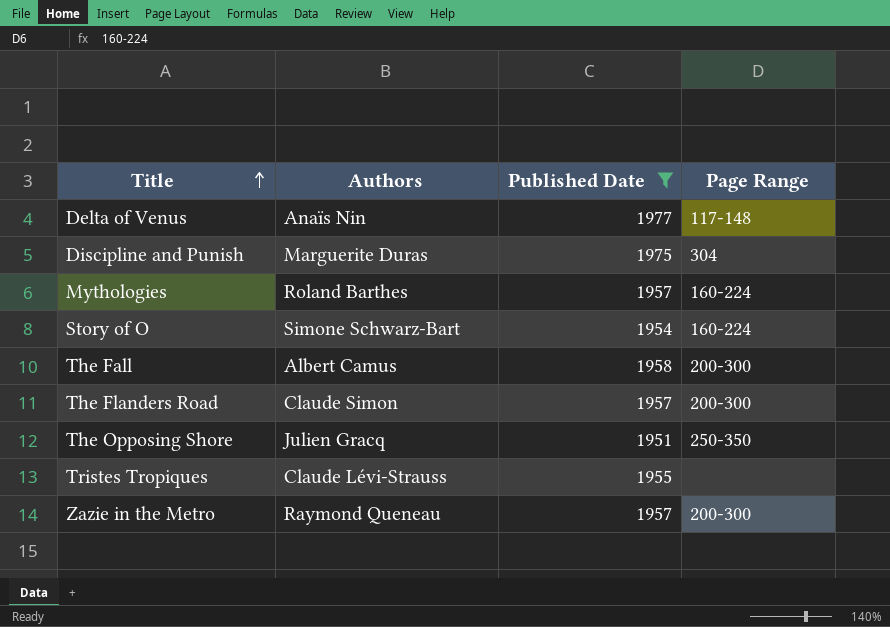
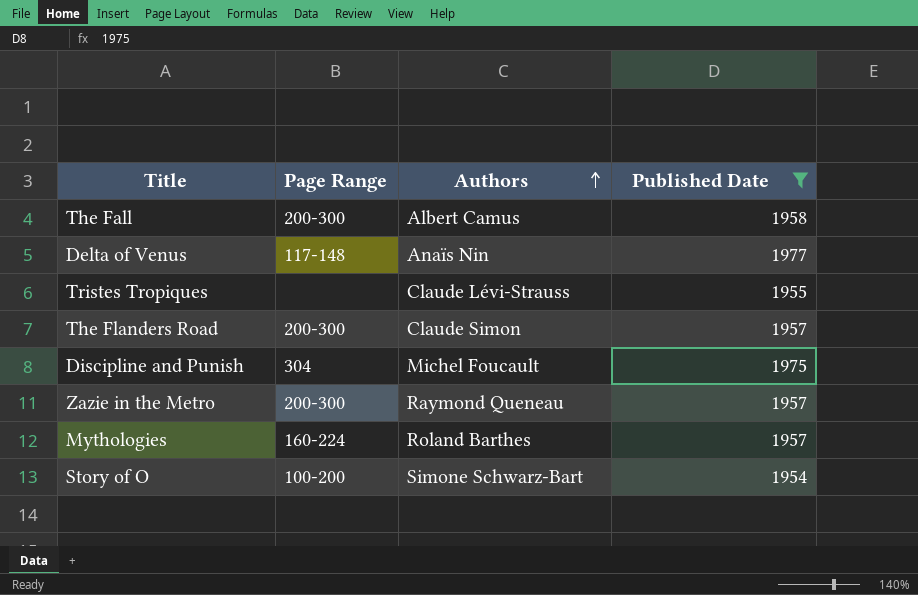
row order: Title ascending -> Authors ascending
column Page Range | position: 4 -> 2
row The Opposing Shore: Julien Gracq | 1951 | 250-350 -> none
Discipline and Punish | Authors: Marguerite Duras -> Michel Foucault
Story of O | Page Range: 160-224 -> 100-200

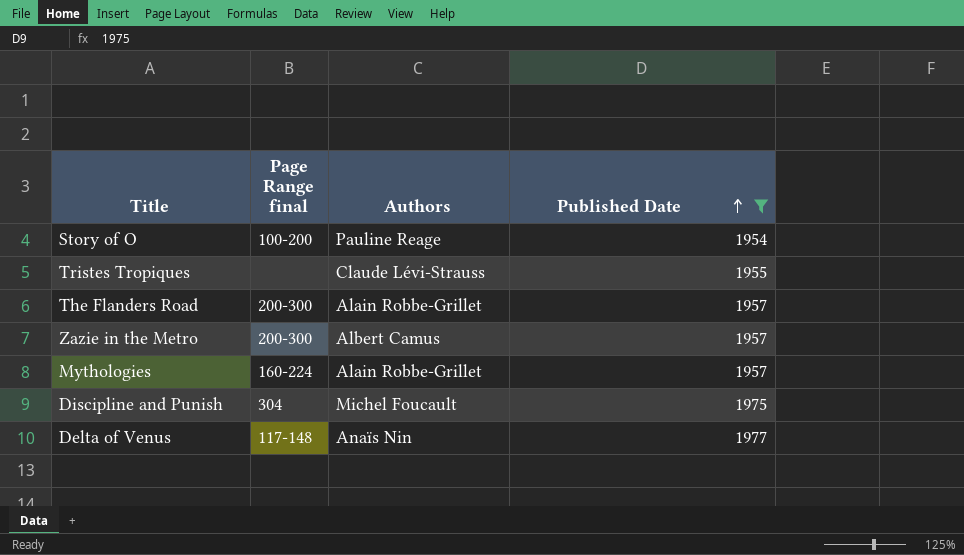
row order: Authors ascending -> Published Date ascending
column name: Page Range -> Page Range final
row The Fall: 200-300 | Albert Camus | 1958 -> none
Story of O | Authors: Simone Schwarz-Bart -> Pauline Reage
The Flanders Road | Authors: Claude Simon -> Alain Robbe-Grillet
Zazie in the Metro | Authors: Raymond Queneau -> Albert Camus
Mythologies | Authors: Roland Barthes -> Alain Robbe-Grillet

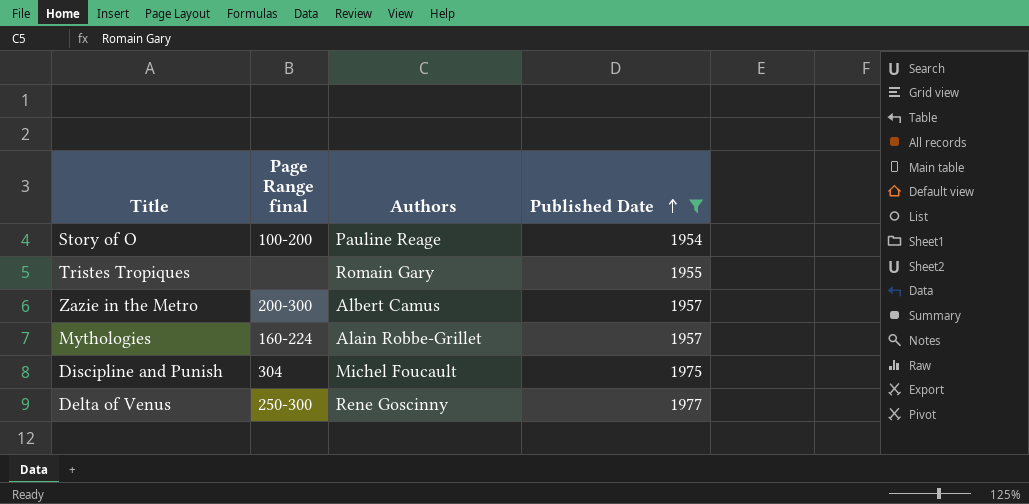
row The Flanders Road: 200-300 | Alain Robbe-Grillet | 1957 -> none
Tristes Tropiques | Authors: Claude Lévi-Strauss -> Romain Gary
Delta of Venus | Page Range final: 117-148 -> 250-300
Delta of Venus | Authors: Anaïs Nin -> Rene Goscinny

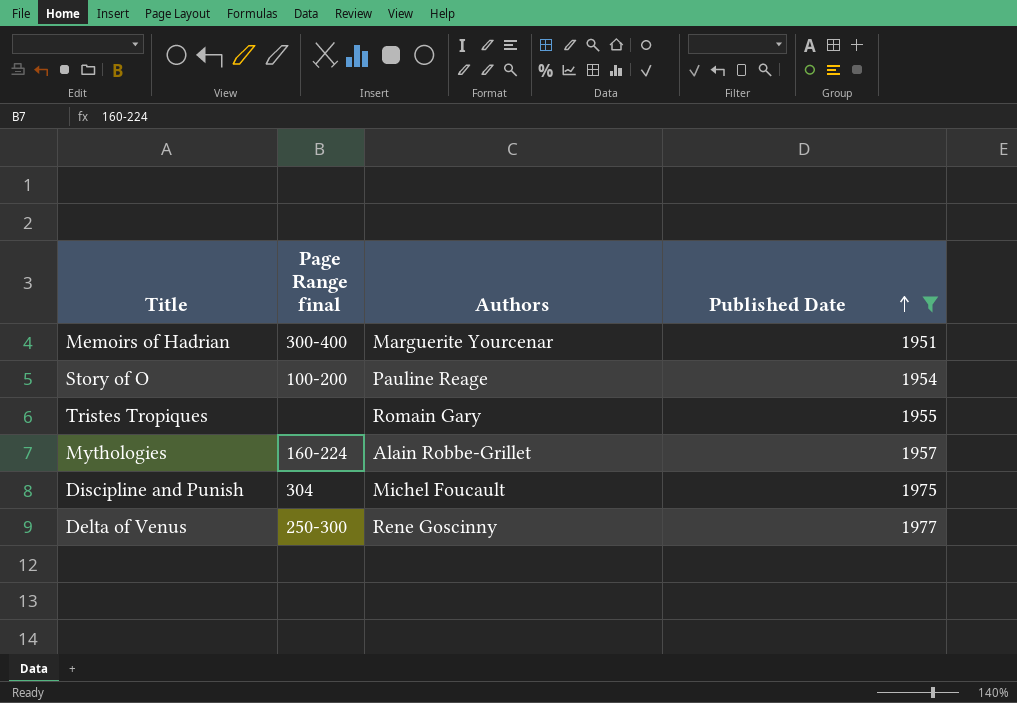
row Zazie in the Metro: 200-300 | Albert Camus | 1957 -> none
row Memoirs of Hadrian: none -> 300-400 | Marguerite Yourcenar | 1951

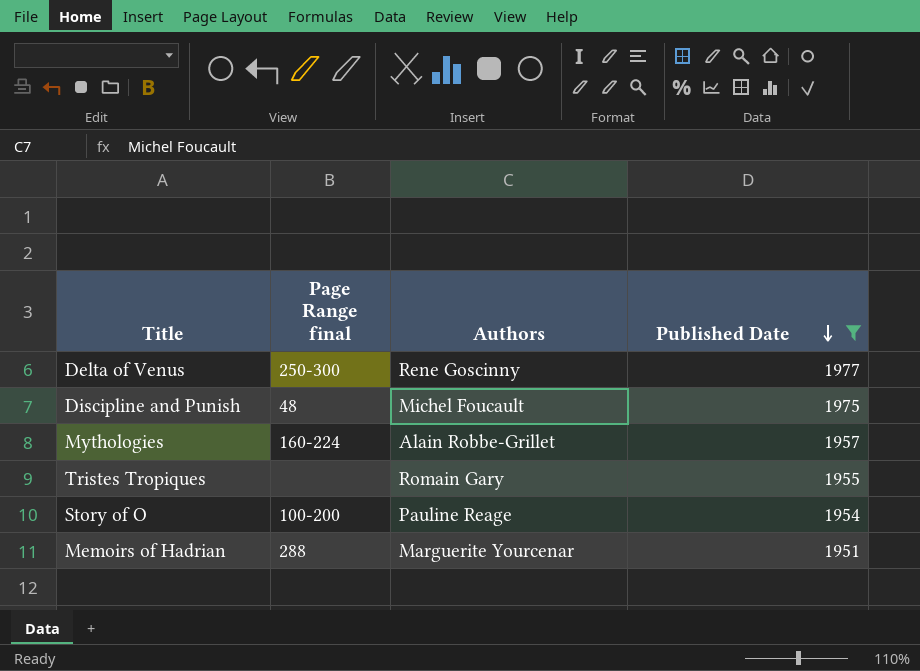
row order: Published Date ascending -> Published Date descending
Discipline and Punish | Page Range final: 304 -> 48
Memoirs of Hadrian | Page Range final: 300-400 -> 288

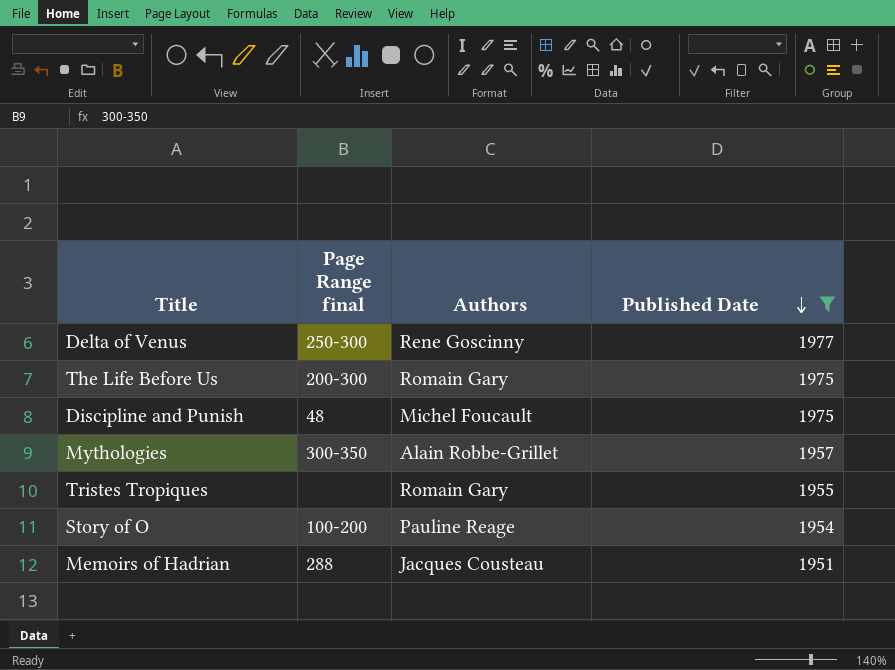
row The Life Before Us: none -> 200-300 | Romain Gary | 1975
Mythologies | Page Range final: 160-224 -> 300-350
Memoirs of Hadrian | Authors: Marguerite Yourcenar -> Jacques Cousteau

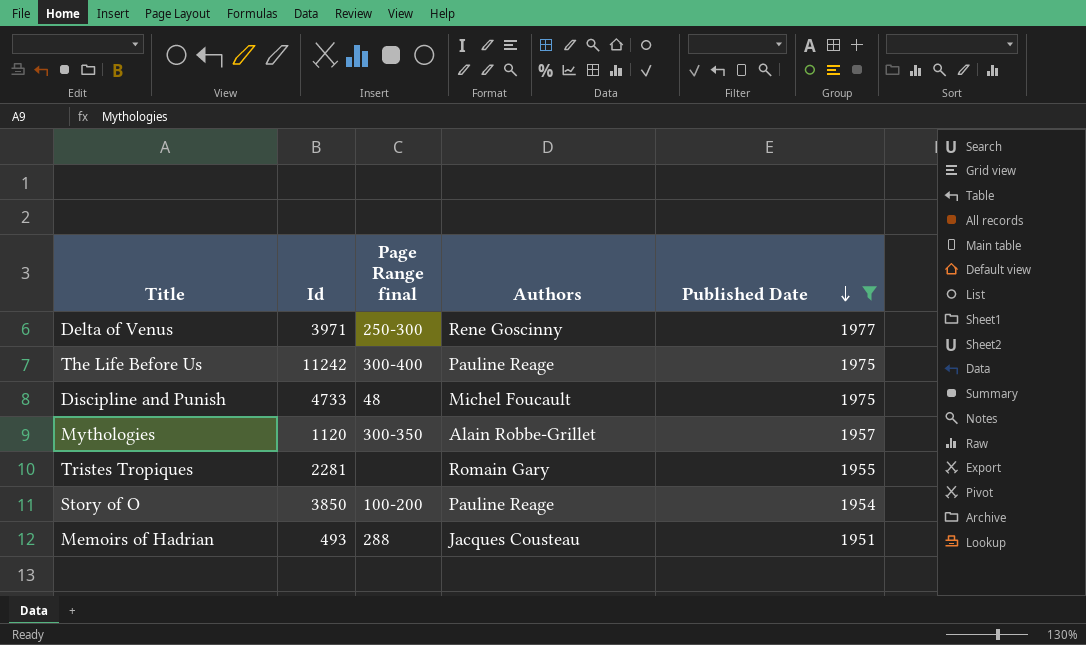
column Id | position: none -> 2
The Life Before Us | Page Range final: 200-300 -> 300-400
The Life Before Us | Authors: Romain Gary -> Pauline Reage

